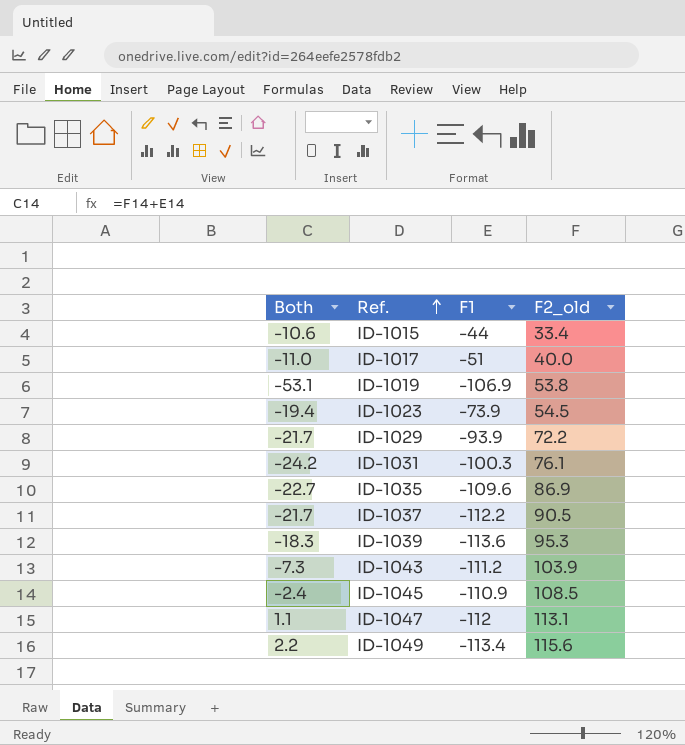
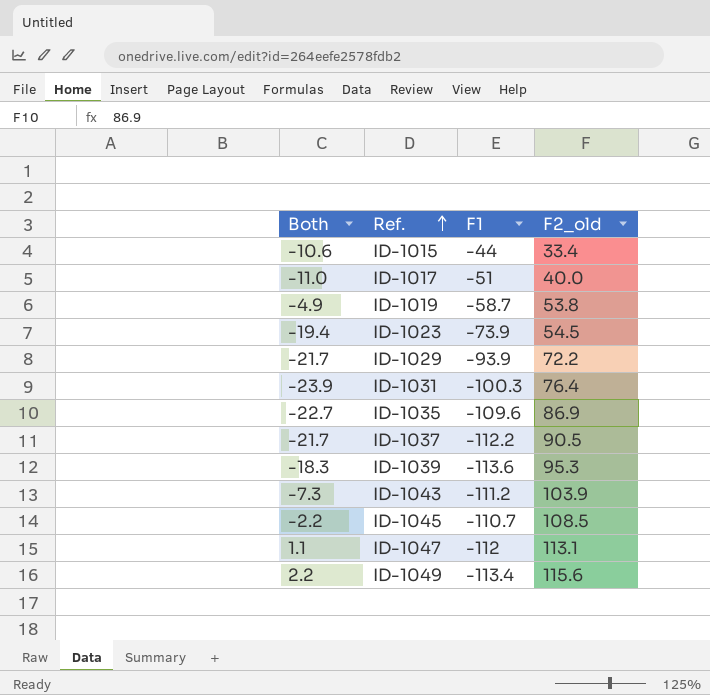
ID-1019 | Both: -53.1 -> -4.9
ID-1019 | F1: -106.9 -> -58.7
ID-1031 | Both: -24.2 -> -23.9
ID-1031 | F2_old: 76.1 -> 76.4
ID-1045 | Both: -2.4 -> -2.2
ID-1045 | F1: -110.9 -> -110.7

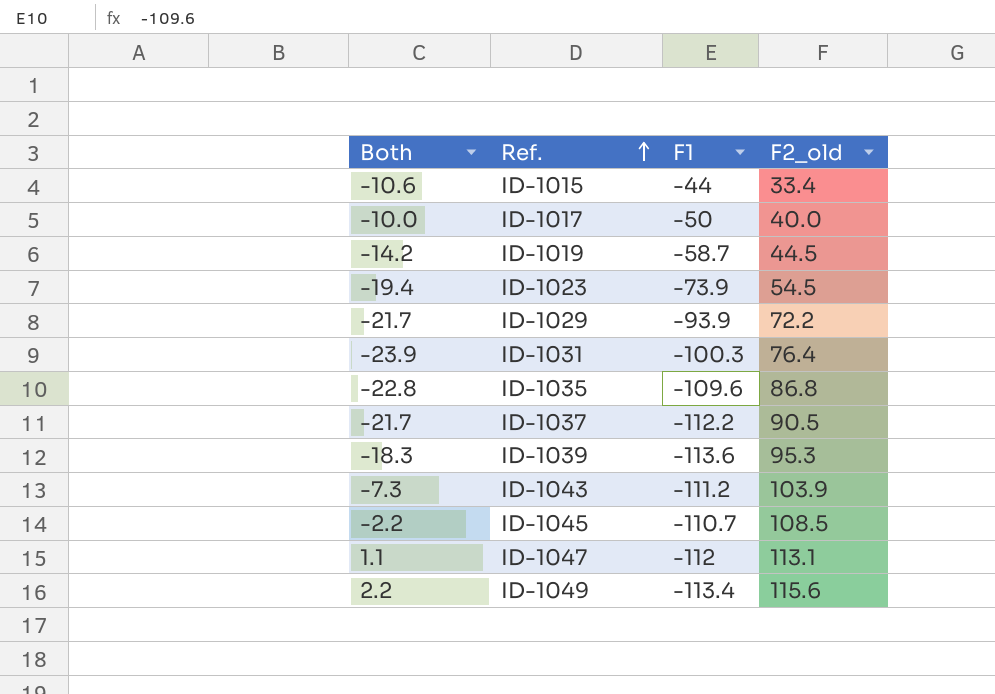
ID-1017 | Both: -11.0 -> -10.0
ID-1017 | F1: -51 -> -50
ID-1019 | Both: -4.9 -> -14.2
ID-1019 | F2_old: 53.8 -> 44.5
ID-1035 | Both: -22.7 -> -22.8
ID-1035 | F2_old: 86.9 -> 86.8

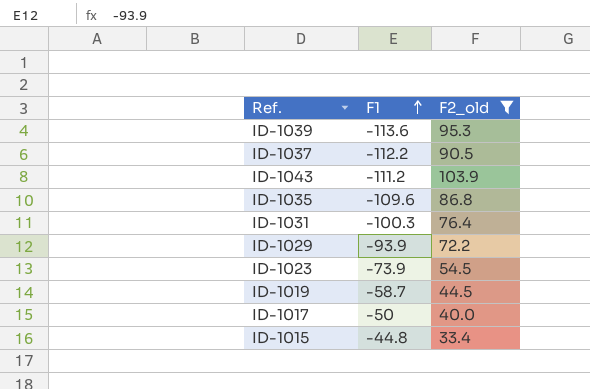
filter: none -> F2_old <= 103.9
row order: Ref. ascending -> F1 ascending
column Both | formula: [F1] + [F2_old] -> none
ID-1015 | F1: -44 -> -44.8

